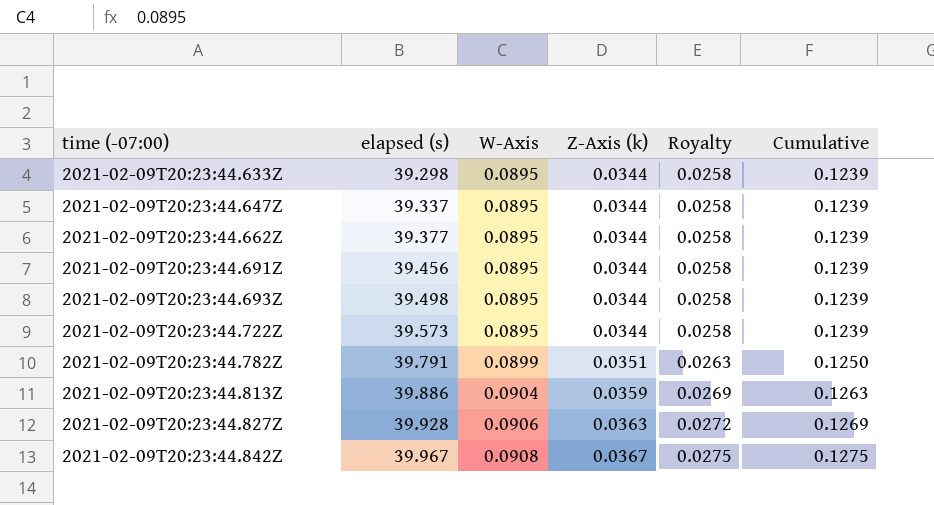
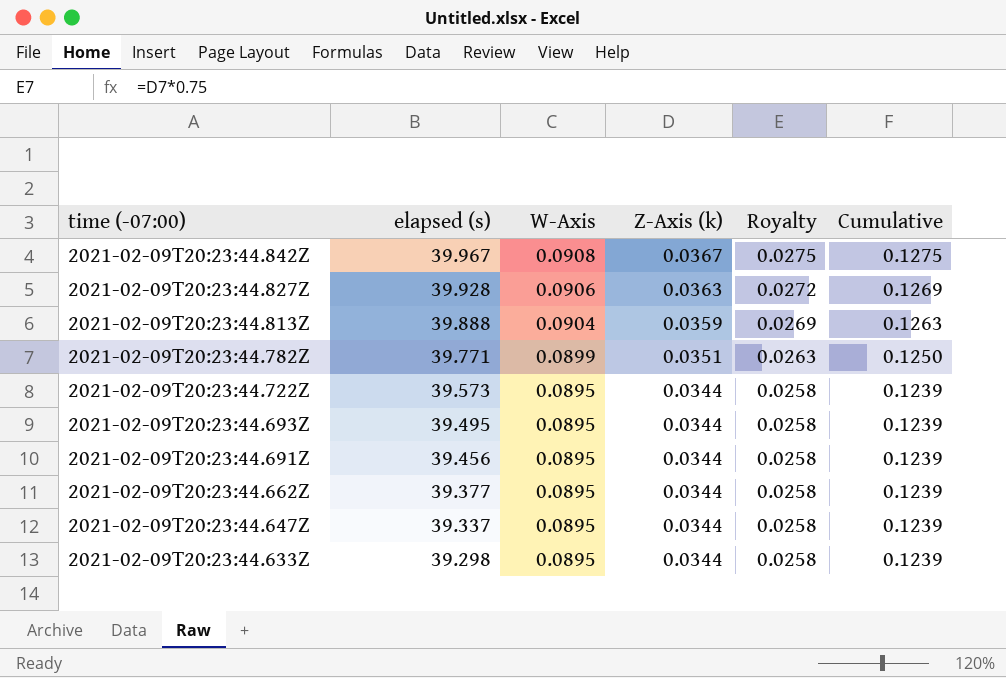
row order: time (-07:00) ascending -> time (-07:00) descending
2021-02-09T20:23:44.813Z | elapsed (s): 39.886 -> 39.888
2021-02-09T20:23:44.782Z | elapsed (s): 39.791 -> 39.771
2021-02-09T20:23:44.693Z | elapsed (s): 39.498 -> 39.495

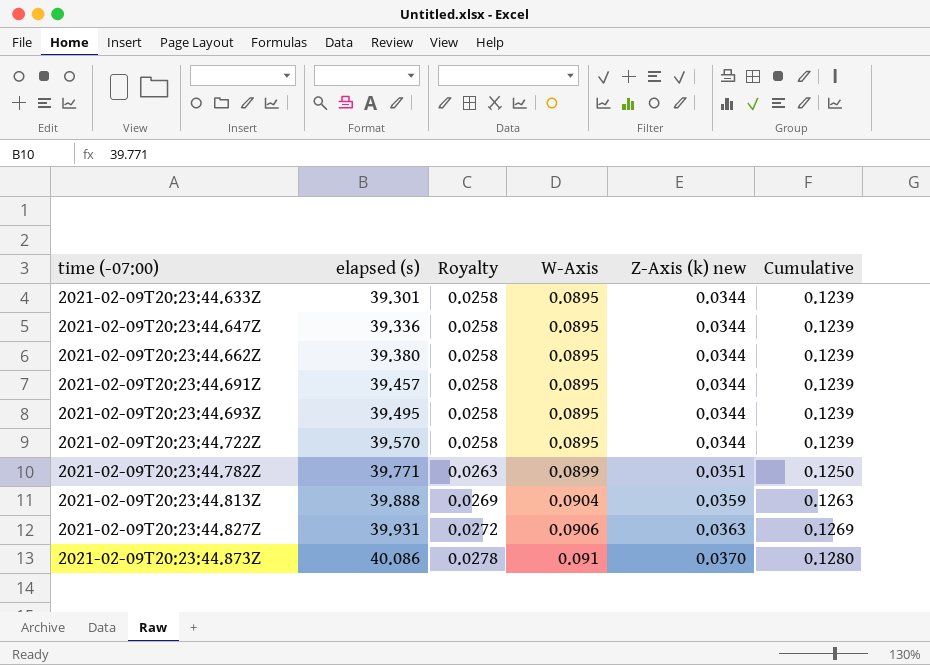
row order: time (-07:00) descending -> time (-07:00) ascending
column Royalty | position: 5 -> 3
column name: Z-Axis (k) -> Z-Axis (k) new
row 2021-02-09T20:23:44.842Z: 39.967 | 0.0908 | 0.0367 | 0.0275 | 0.1275 -> none
2021-02-09T20:23:44.633Z | elapsed (s): 39.298 -> 39.301
2021-02-09T20:23:44.647Z | elapsed (s): 39.337 -> 39.336
2021-02-09T20:23:44.662Z | elapsed (s): 39.377 -> 39.380
2021-02-09T20:23:44.691Z | elapsed (s): 39.456 -> 39.457
2021-02-09T20:23:44.722Z | elapsed (s): 39.573 -> 39.570
2021-02-09T20:23:44.827Z | elapsed (s): 39.928 -> 39.931
row 2021-02-09T20:23:44.873Z: none -> 40.086 | 0.0278 | 0.091 | 0.0370 | 0.1280

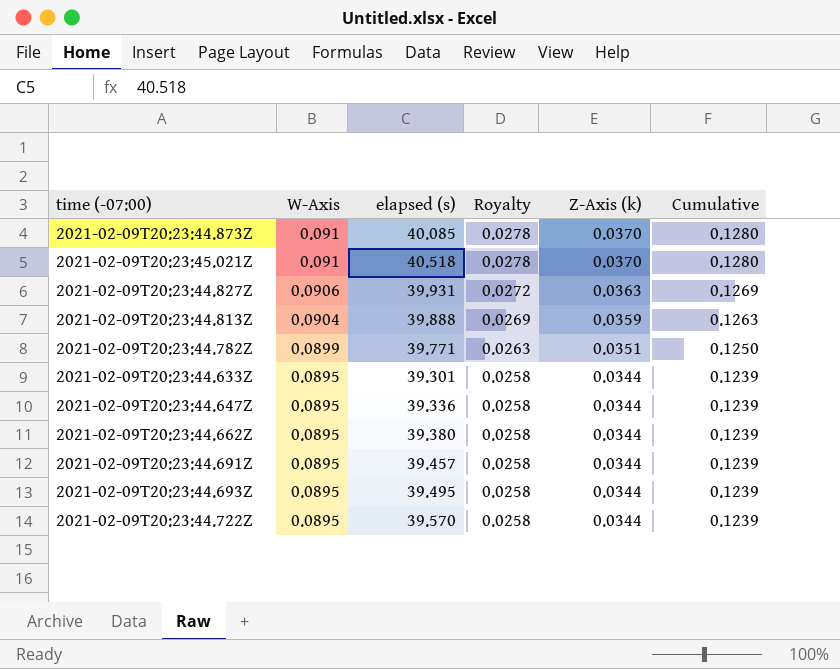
row order: time (-07:00) ascending -> W-Axis descending
column W-Axis | position: 4 -> 2
column name: Z-Axis (k) new -> Z-Axis (k)
2021-02-09T20:23:44.873Z | elapsed (s): 40.086 -> 40.085
row 2021-02-09T20:23:45.021Z: none -> 0.091 | 40.518 | 0.0278 | 0.0370 | 0.1280

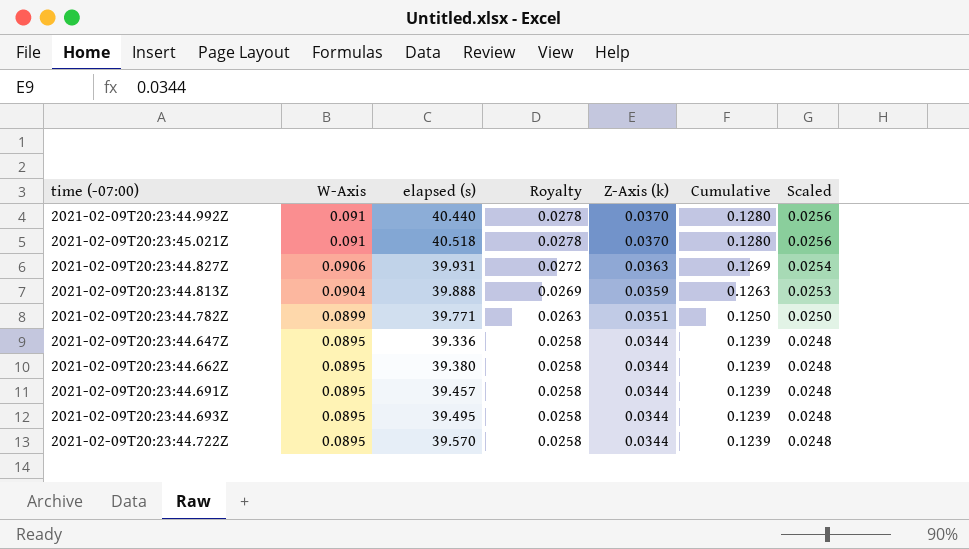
column Scaled | formula: none -> [Cumulative] * 0.2
row 2021-02-09T20:23:44.873Z: 0.091 | 40.085 | 0.0278 | 0.0370 | 0.1280 -> none
row 2021-02-09T20:23:44.633Z: 0.0895 | 39.301 | 0.0258 | 0.0344 | 0.1239 -> none
row 2021-02-09T20:23:44.992Z: none -> 0.091 | 40.440 | 0.0278 | 0.0370 | 0.1280 | 0.0256

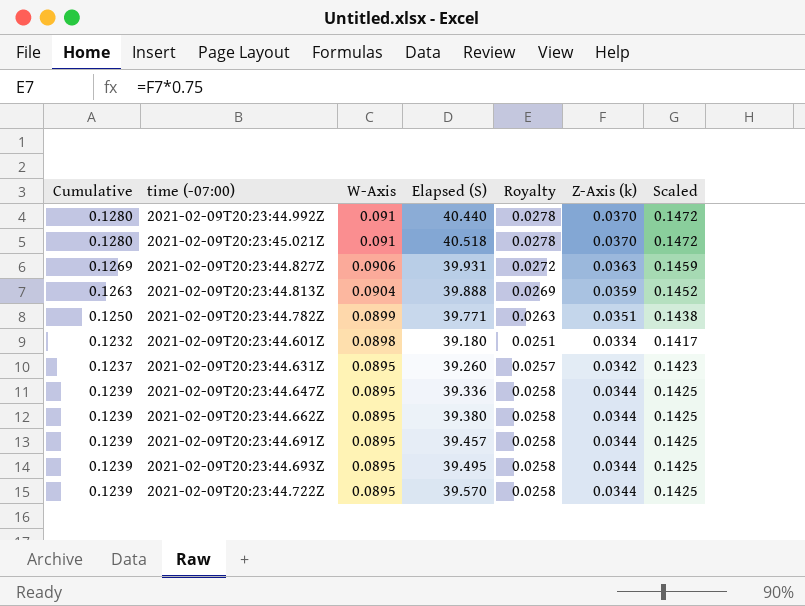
column Cumulative | position: 6 -> 1
column name: elapsed (s) -> Elapsed (S)
column Scaled | formula: [Cumulative] * 0.2 -> [Cumulative] * 1.15
row 2021-02-09T20:23:44.601Z: none -> 0.1232 | 0.0898 | 39.180 | 0.0251 | 0.0334 | 0.1417
row 2021-02-09T20:23:44.631Z: none -> 0.1237 | 0.0895 | 39.260 | 0.0257 | 0.0342 | 0.1423

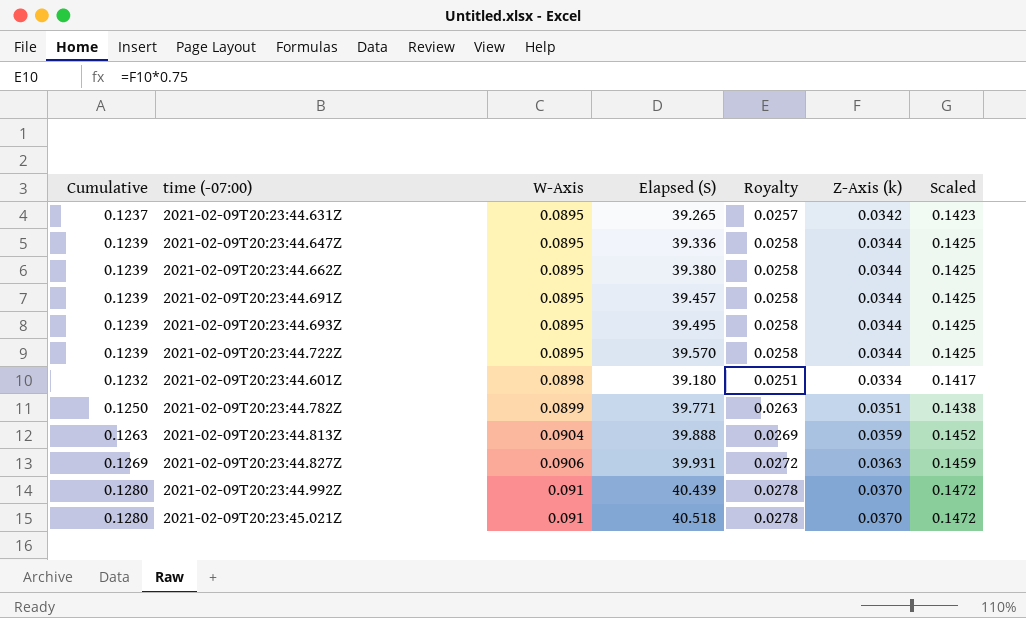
row order: W-Axis descending -> W-Axis ascending
2021-02-09T20:23:44.631Z | Elapsed (S): 39.260 -> 39.265
2021-02-09T20:23:44.992Z | Elapsed (S): 40.440 -> 40.439

